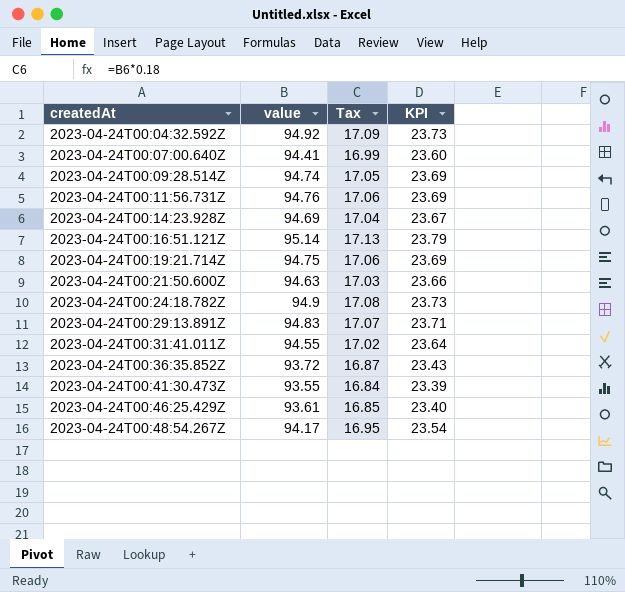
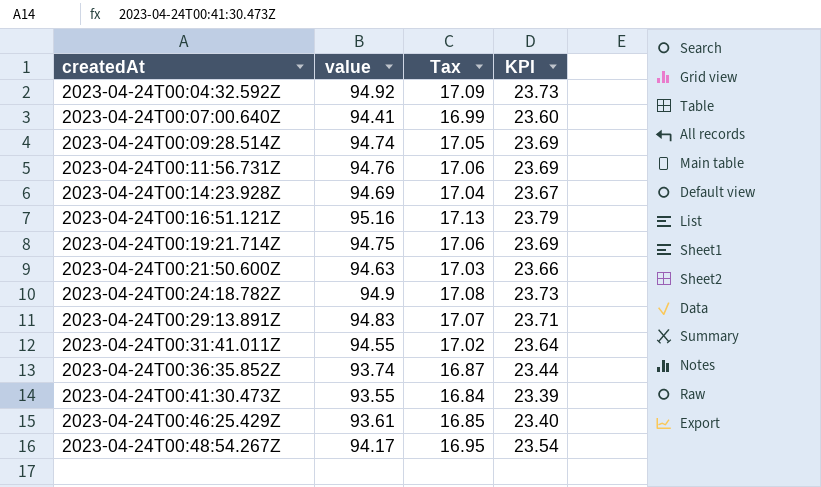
2023-04-24T00:16:51.121Z | value: 95.14 -> 95.16
2023-04-24T00:36:35.852Z | value: 93.72 -> 93.74
2023-04-24T00:36:35.852Z | KPI: 23.43 -> 23.44

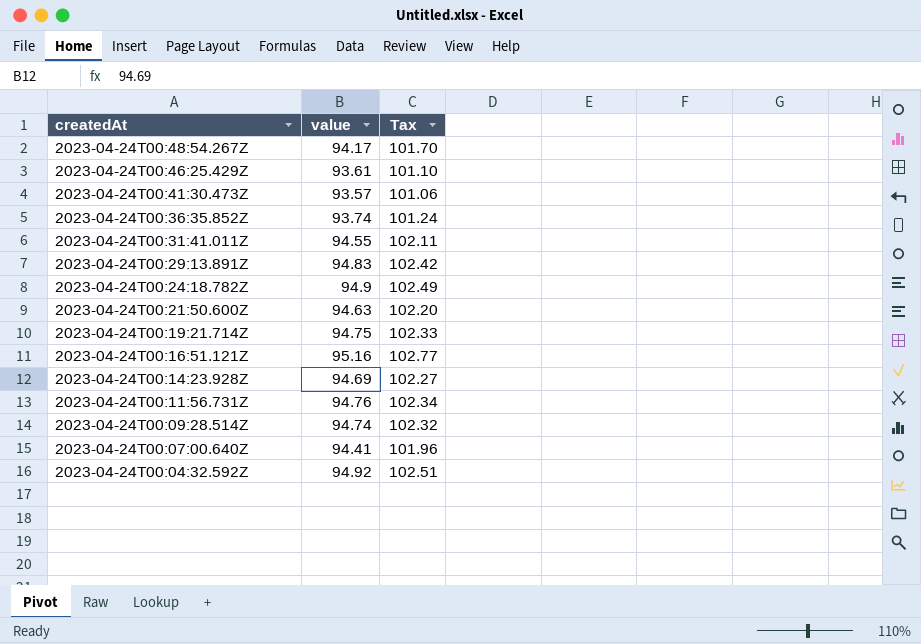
row order: createdAt ascending -> createdAt descending
column KPI | formula: [value] * 0.25 -> none
column Tax | formula: [value] * 0.18 -> [value] * 1.08
2023-04-24T00:41:30.473Z | value: 93.55 -> 93.57

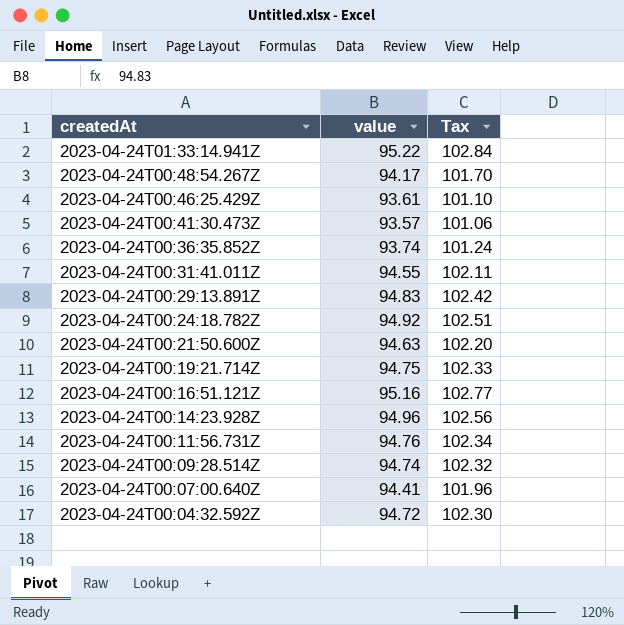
row 2023-04-24T01:33:14.941Z: none -> 95.22 | 102.84
2023-04-24T00:24:18.782Z | value: 94.9 -> 94.92
2023-04-24T00:24:18.782Z | Tax: 102.49 -> 102.51
2023-04-24T00:14:23.928Z | value: 94.69 -> 94.96
2023-04-24T00:14:23.928Z | Tax: 102.27 -> 102.56
2023-04-24T00:04:32.592Z | value: 94.92 -> 94.72
2023-04-24T00:04:32.592Z | Tax: 102.51 -> 102.30

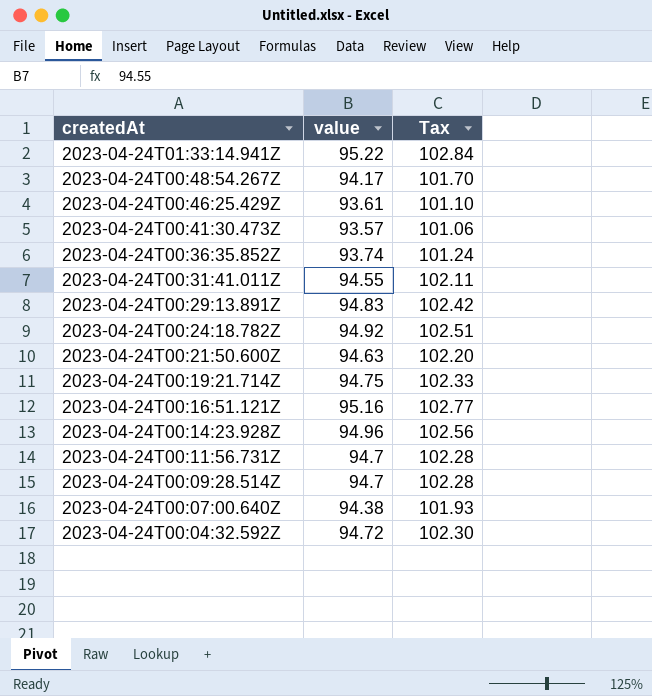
2023-04-24T00:11:56.731Z | value: 94.76 -> 94.7
2023-04-24T00:11:56.731Z | Tax: 102.34 -> 102.28
2023-04-24T00:09:28.514Z | value: 94.74 -> 94.7
2023-04-24T00:09:28.514Z | Tax: 102.32 -> 102.28
2023-04-24T00:07:00.640Z | value: 94.41 -> 94.38
2023-04-24T00:07:00.640Z | Tax: 101.96 -> 101.93

